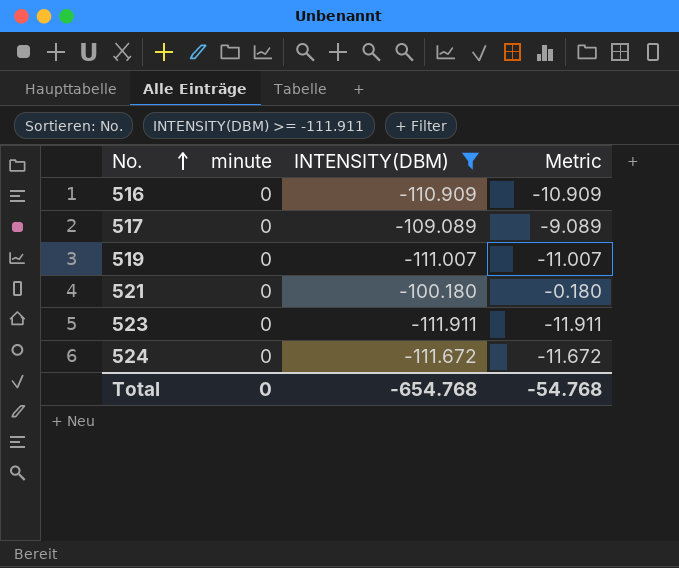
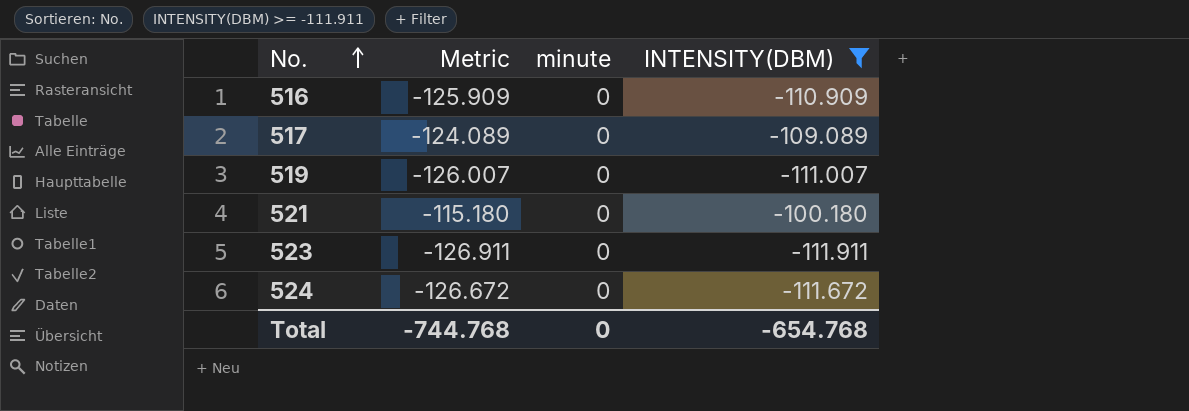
column Metric | formula: [INTENSITY(DBM)] + 100 -> [INTENSITY(DBM)] - 15
column Metric | position: 4 -> 2
Total | Metric: -54.768 -> -744.768

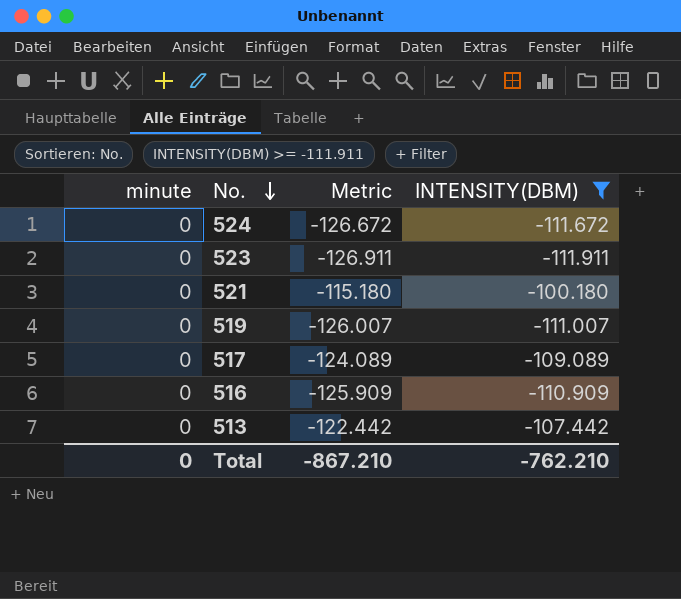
row order: No. ascending -> No. descending
column minute | position: 3 -> 1
row 513: none -> 0 | -122.442 | -107.442
Total | Metric: -744.768 -> -867.210
Total | INTENSITY(DBM): -654.768 -> -762.210

